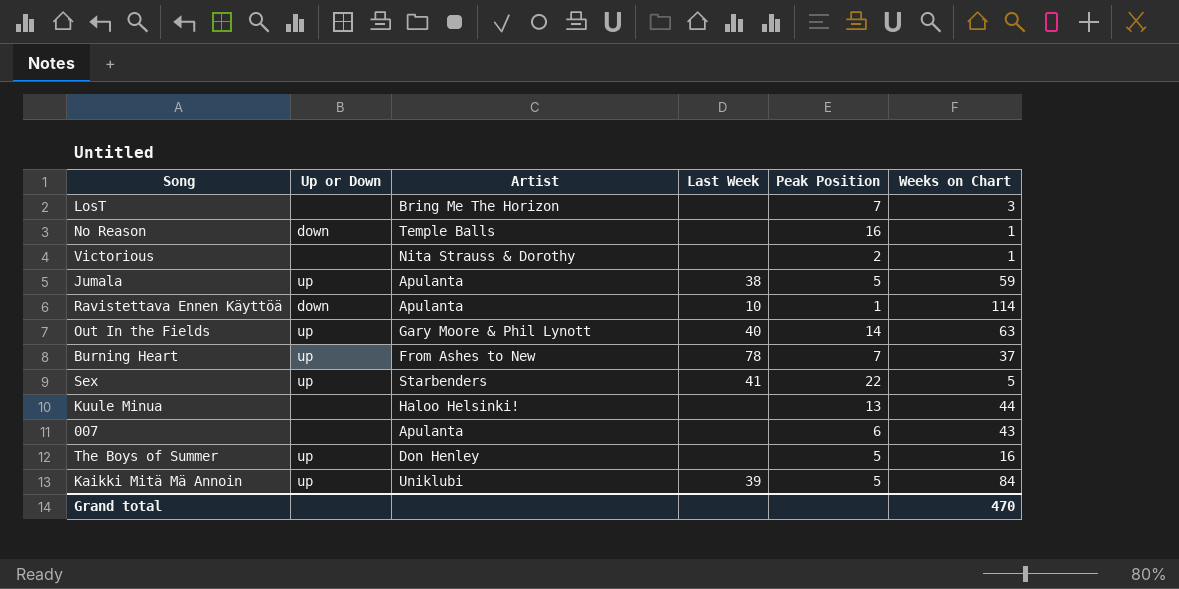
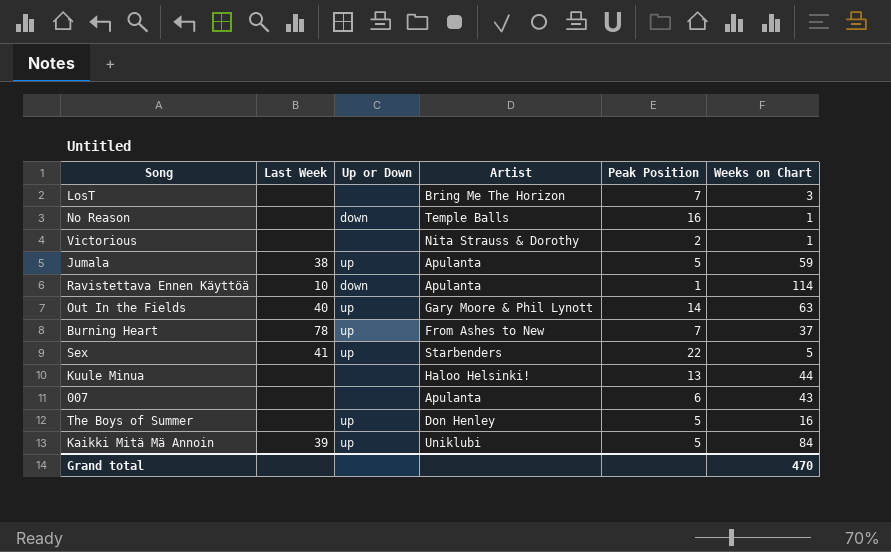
column Last Week | position: 4 -> 2

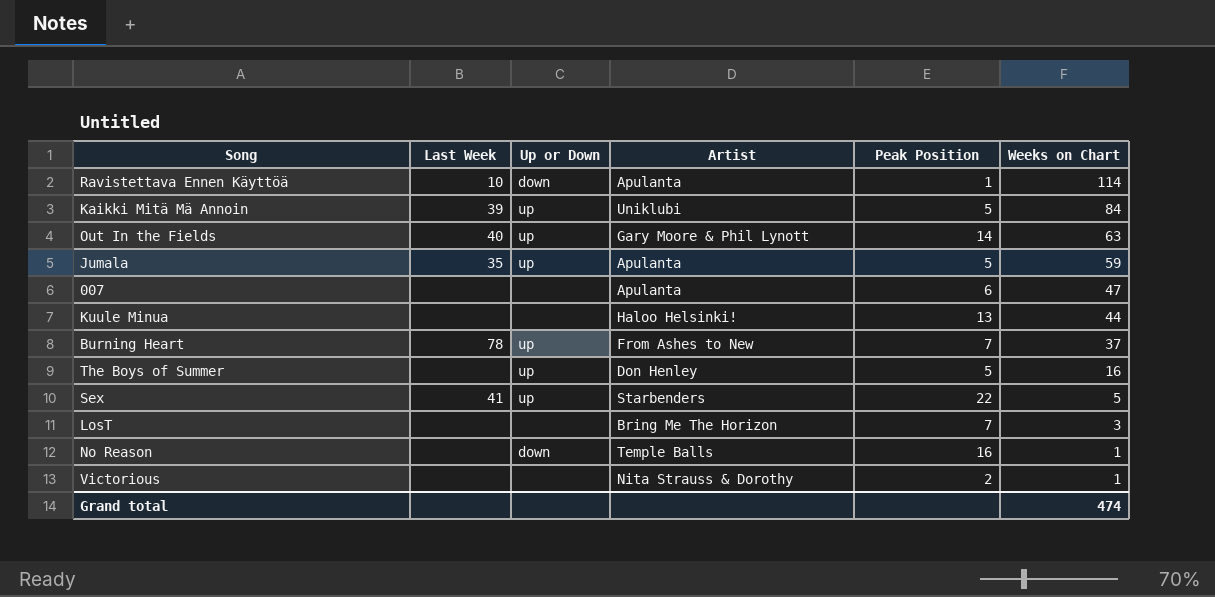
row order: none -> Weeks on Chart descending
Jumala | Last Week: 38 -> 35
007 | Weeks on Chart: 43 -> 47
Grand total | Weeks on Chart: 470 -> 474

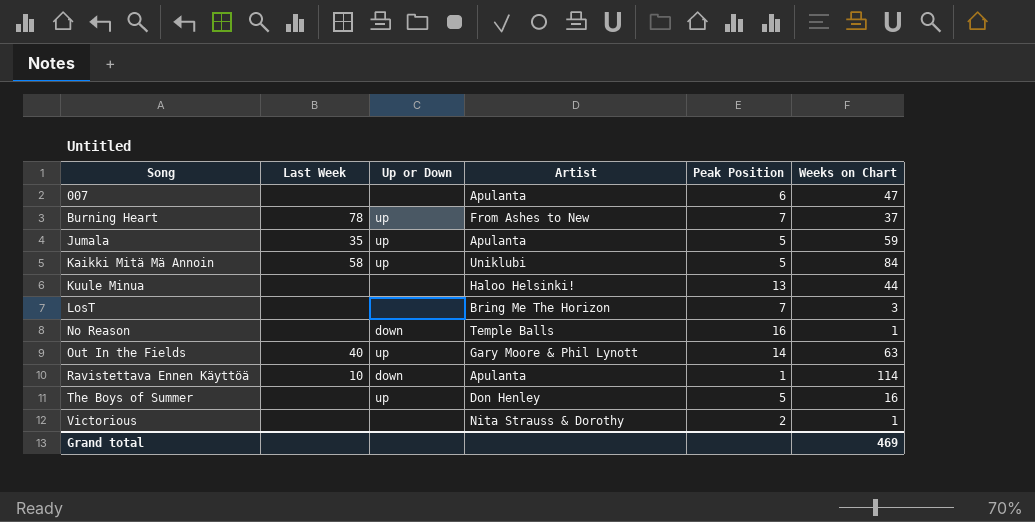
row order: Weeks on Chart descending -> Song ascending
row Sex: 41 | up | Starbenders | 22 | 5 -> none
Kaikki Mitä Mä Annoin | Last Week: 39 -> 58
Grand total | Weeks on Chart: 474 -> 469

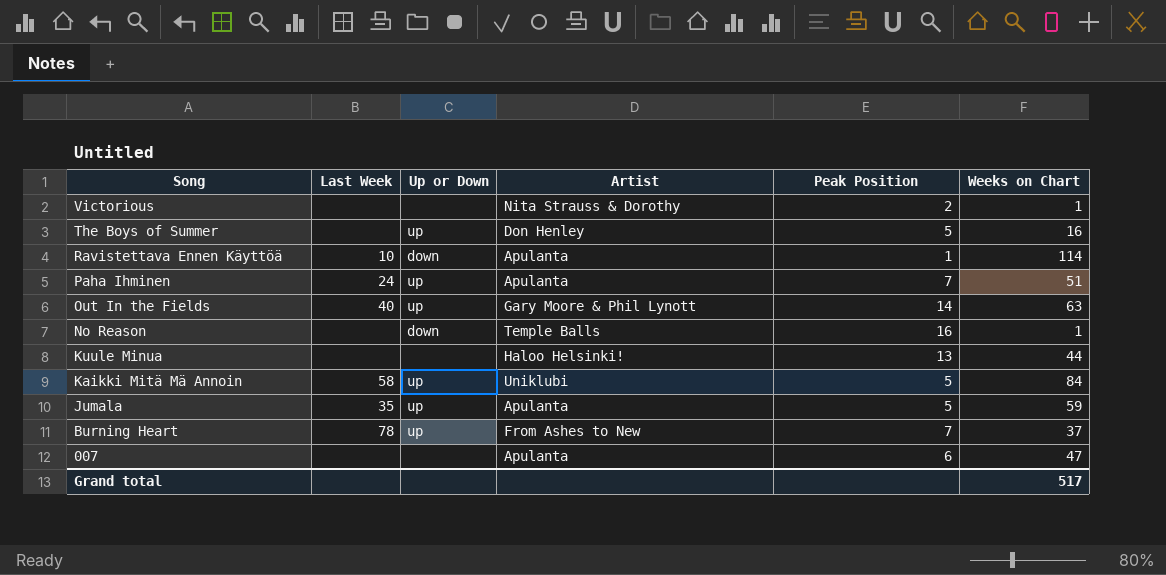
row order: Song ascending -> Song descending
row LosT: none | none | Bring Me The Horizon | 7 | 3 -> none
row Paha Ihminen: none -> 24 | up | Apulanta | 7 | 51
Grand total | Weeks on Chart: 469 -> 517

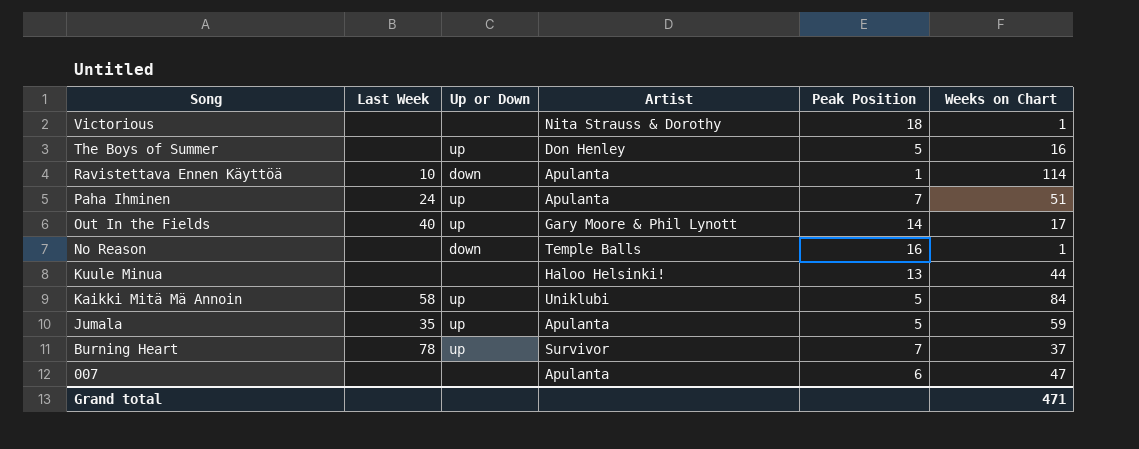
Victorious | Peak Position: 2 -> 18
Out In the Fields | Weeks on Chart: 63 -> 17
Burning Heart | Artist: From Ashes to New -> Survivor
Grand total | Weeks on Chart: 517 -> 471

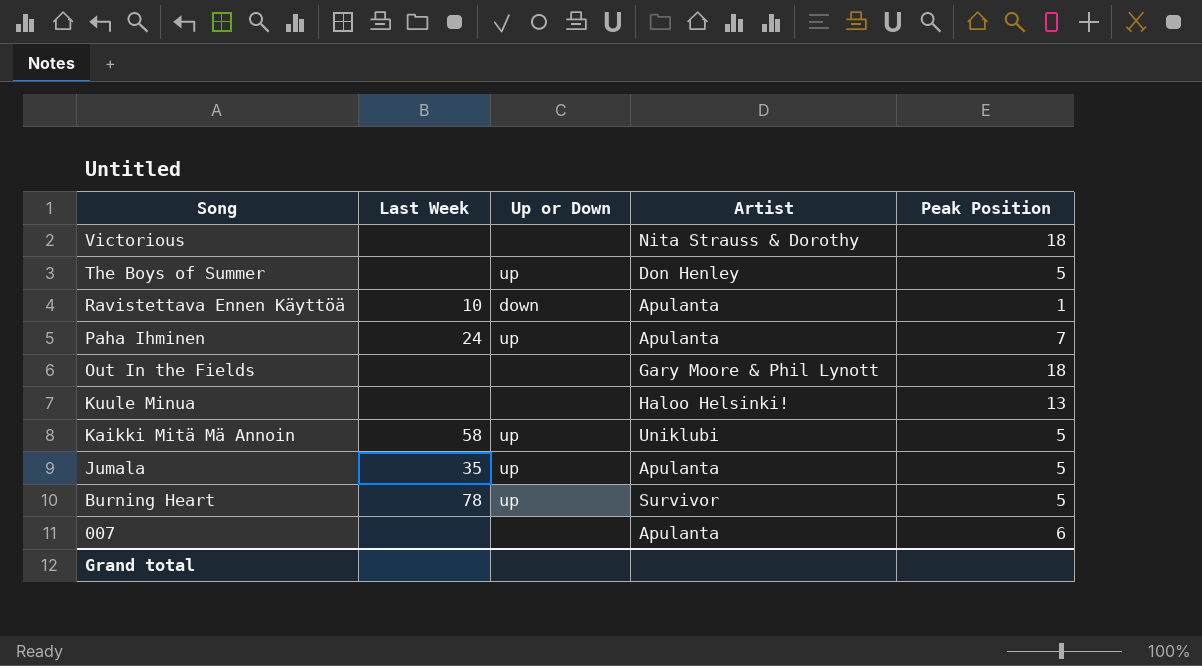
column Weeks on Chart | position: 6 -> none
row No Reason: none | down | Temple Balls | 16 | 1 -> none
Out In the Fields | Last Week: 40 -> none
Out In the Fields | Up or Down: up -> none
Out In the Fields | Peak Position: 14 -> 18
Burning Heart | Peak Position: 7 -> 5

